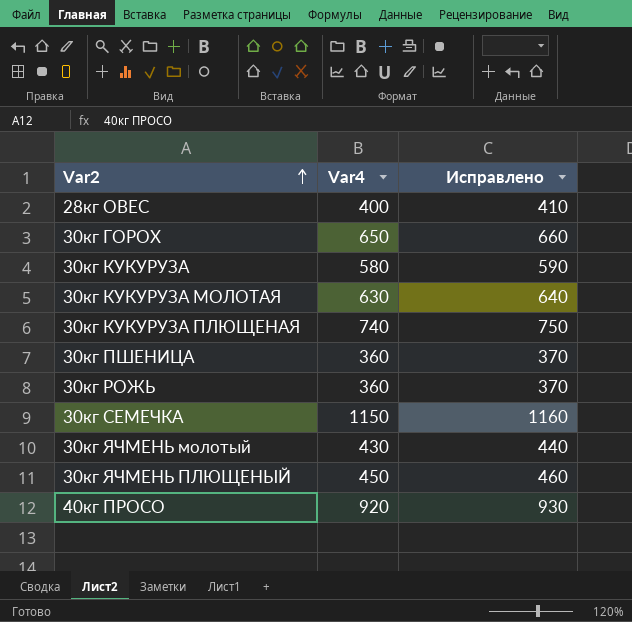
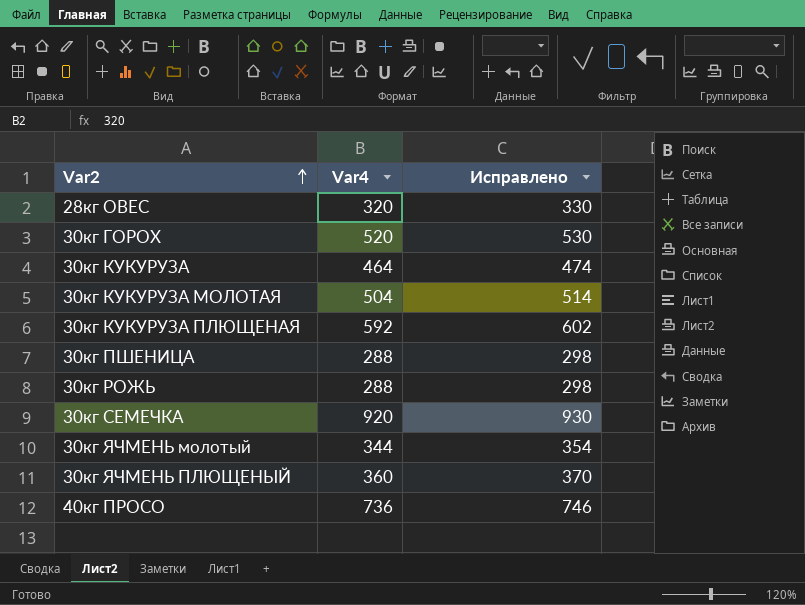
28кг ОВЕС | Var4: 400 -> 320
28кг ОВЕС | Исправлено: 410 -> 330
30кг ГОРОХ | Var4: 650 -> 520
30кг ГОРОХ | Исправлено: 660 -> 530
30кг КУКУРУЗА | Var4: 580 -> 464
30кг КУКУРУЗА | Исправлено: 590 -> 474
30кг КУКУРУЗА МОЛОТАЯ | Var4: 630 -> 504
30кг КУКУРУЗА МОЛОТАЯ | Исправлено: 640 -> 514
30кг КУКУРУЗА ПЛЮЩЕНАЯ | Var4: 740 -> 592
30кг КУКУРУЗА ПЛЮЩЕНАЯ | Исправлено: 750 -> 602
30кг ПШЕНИЦА | Var4: 360 -> 288
30кг ПШЕНИЦА | Исправлено: 370 -> 298
30кг РОЖЬ | Var4: 360 -> 288
30кг РОЖЬ | Исправлено: 370 -> 298
30кг СЕМЕЧКА | Var4: 1150 -> 920
30кг СЕМЕЧКА | Исправлено: 1160 -> 930
30кг ЯЧМЕНЬ молотый | Var4: 430 -> 344
30кг ЯЧМЕНЬ молотый | Исправлено: 440 -> 354
30кг ЯЧМЕНЬ ПЛЮЩЕНЫЙ | Var4: 450 -> 360
30кг ЯЧМЕНЬ ПЛЮЩЕНЫЙ | Исправлено: 460 -> 370
40кг ПРОСО | Var4: 920 -> 736
40кг ПРОСО | Исправлено: 930 -> 746

